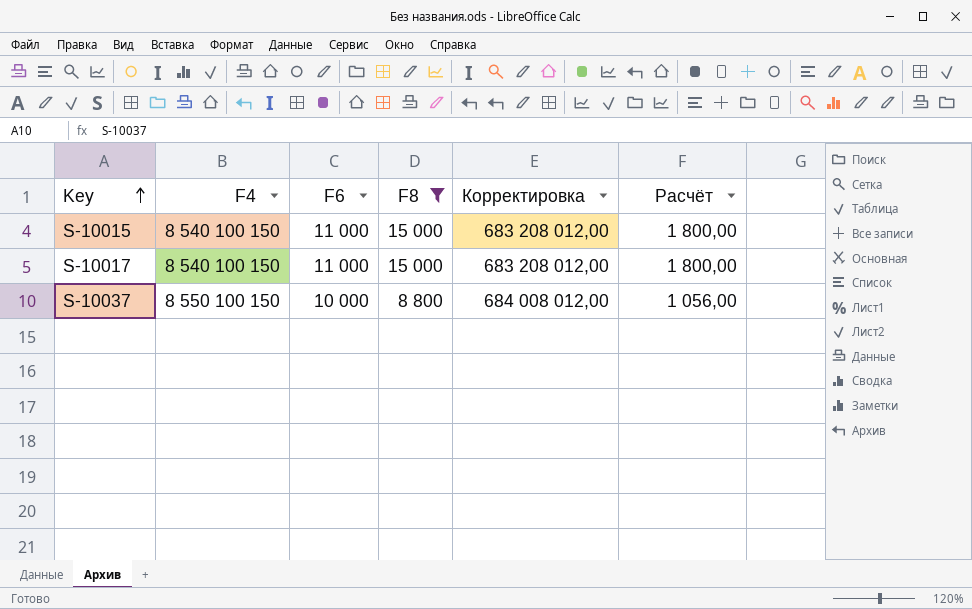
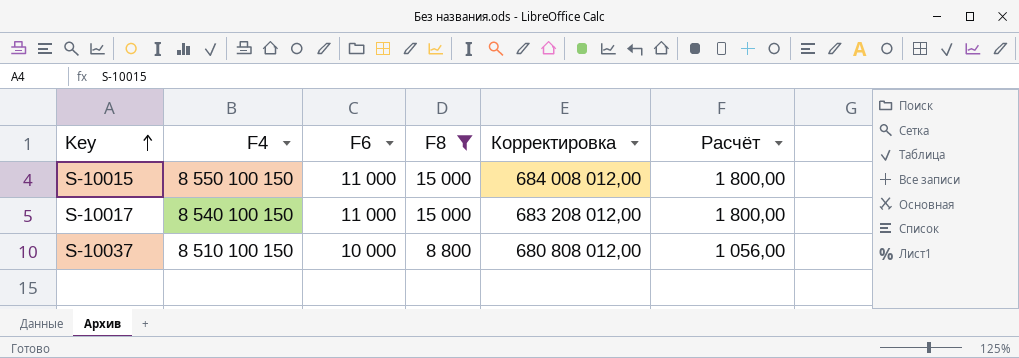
S-10015 | F4: 8 540 100 150 -> 8 550 100 150
S-10015 | Корректировка: 683 208 012,00 -> 684 008 012,00
S-10037 | F4: 8 550 100 150 -> 8 510 100 150
S-10037 | Корректировка: 684 008 012,00 -> 680 808 012,00

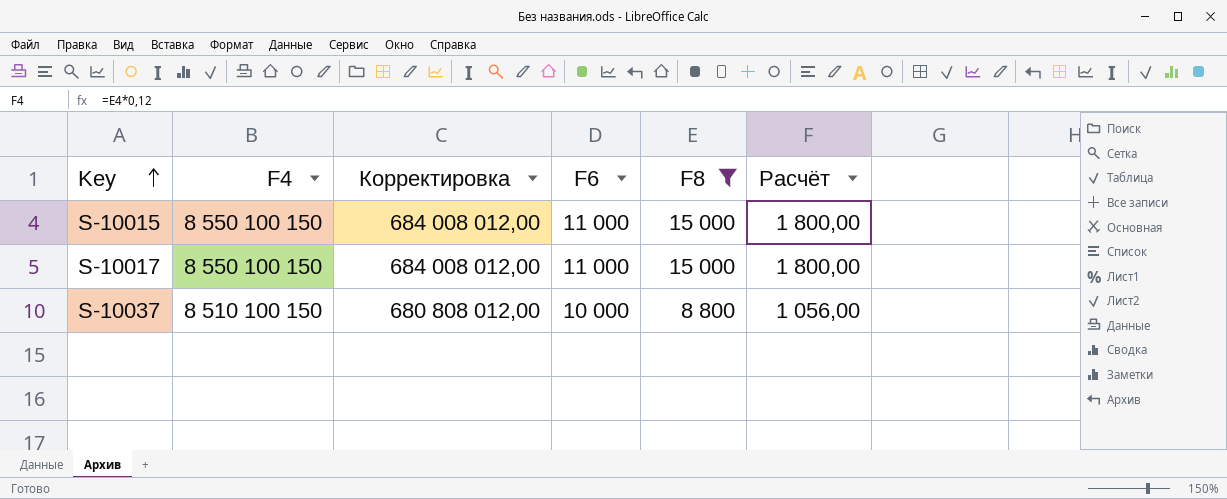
column Корректировка | position: 5 -> 3
S-10017 | F4: 8 540 100 150 -> 8 550 100 150
S-10017 | Корректировка: 683 208 012,00 -> 684 008 012,00

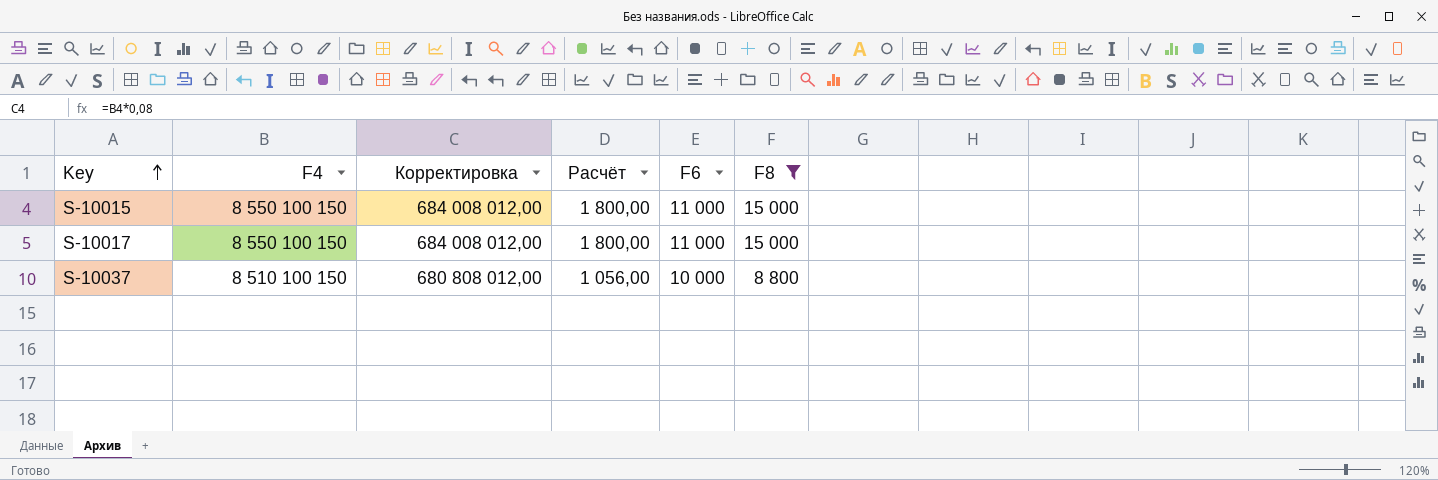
column Расчёт | position: 6 -> 4

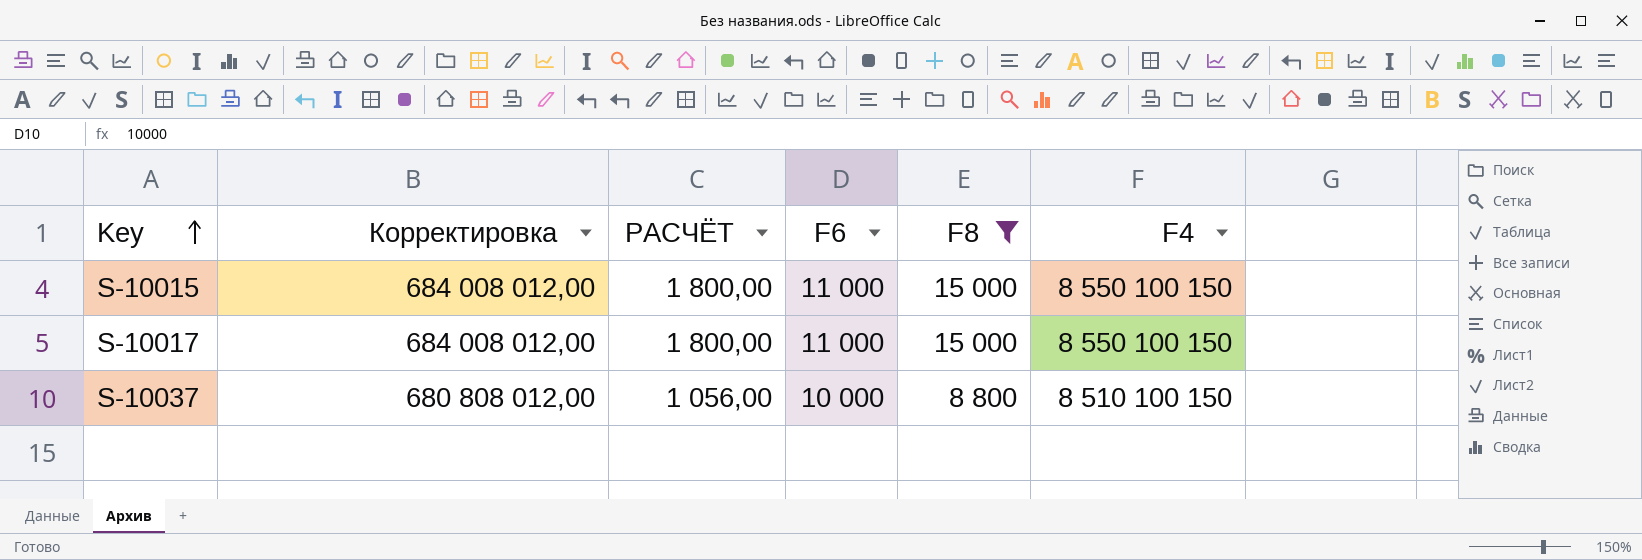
column name: Расчёт -> РАСЧЁТ
column F4 | position: 2 -> 6

